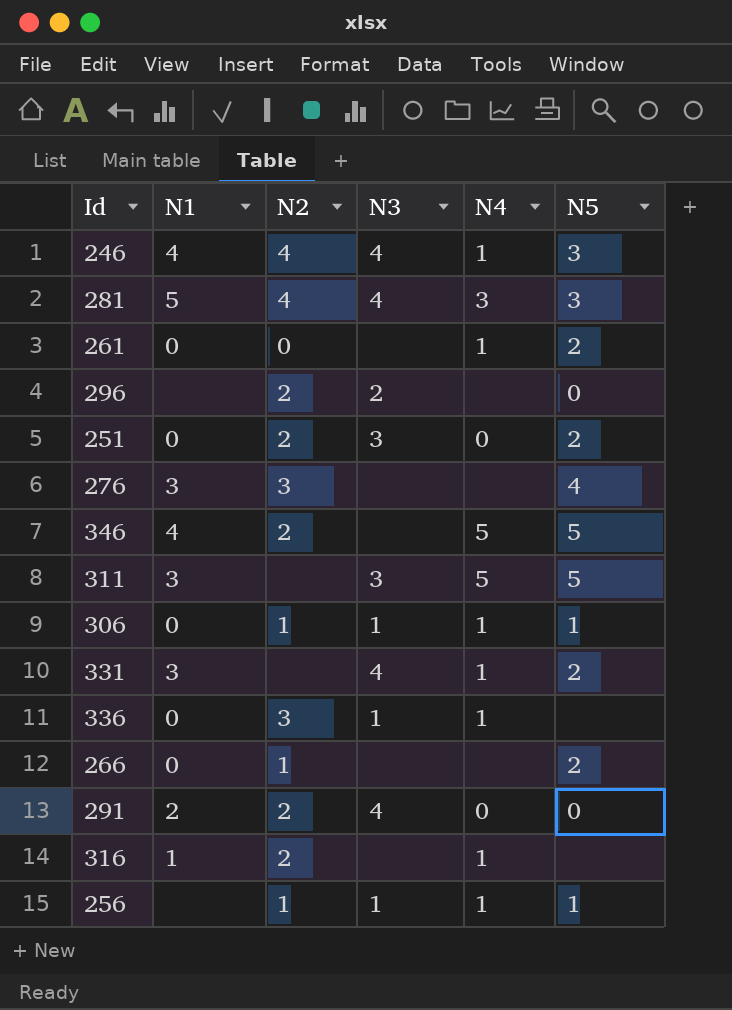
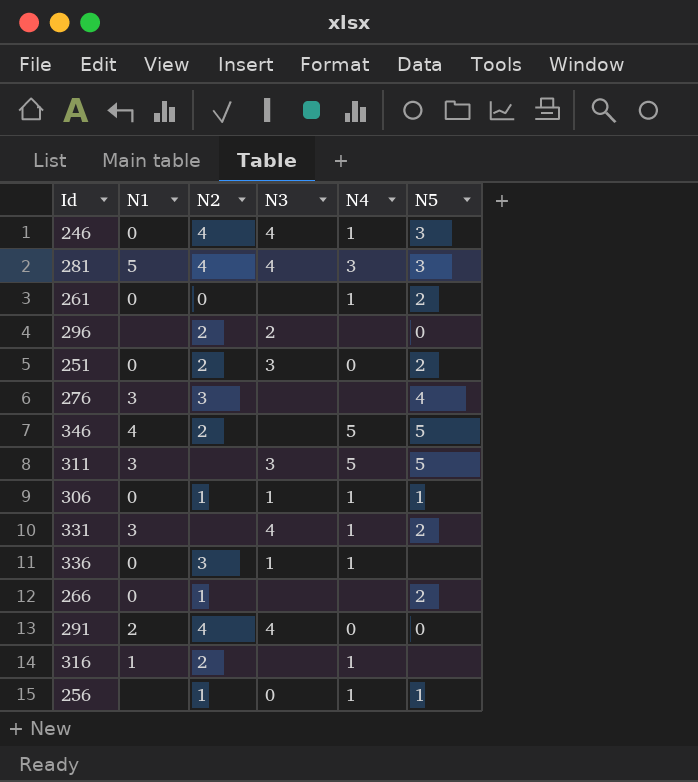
246 | N1: 4 -> 0
291 | N2: 2 -> 4
256 | N3: 1 -> 0

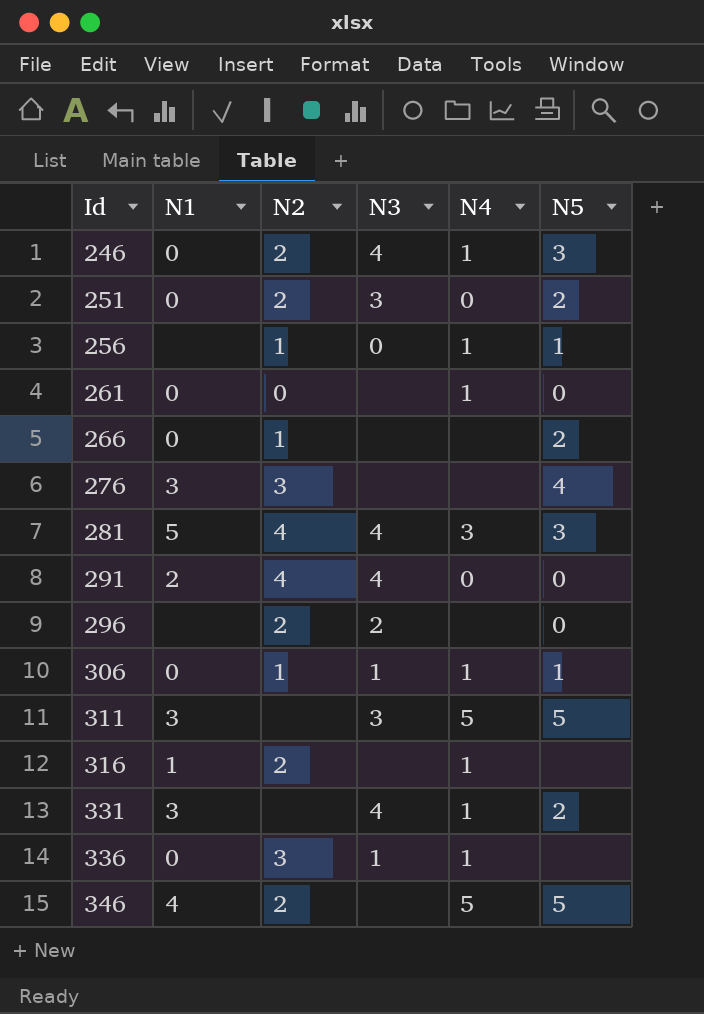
row order: none -> Id ascending
246 | N2: 4 -> 2
261 | N5: 2 -> 0

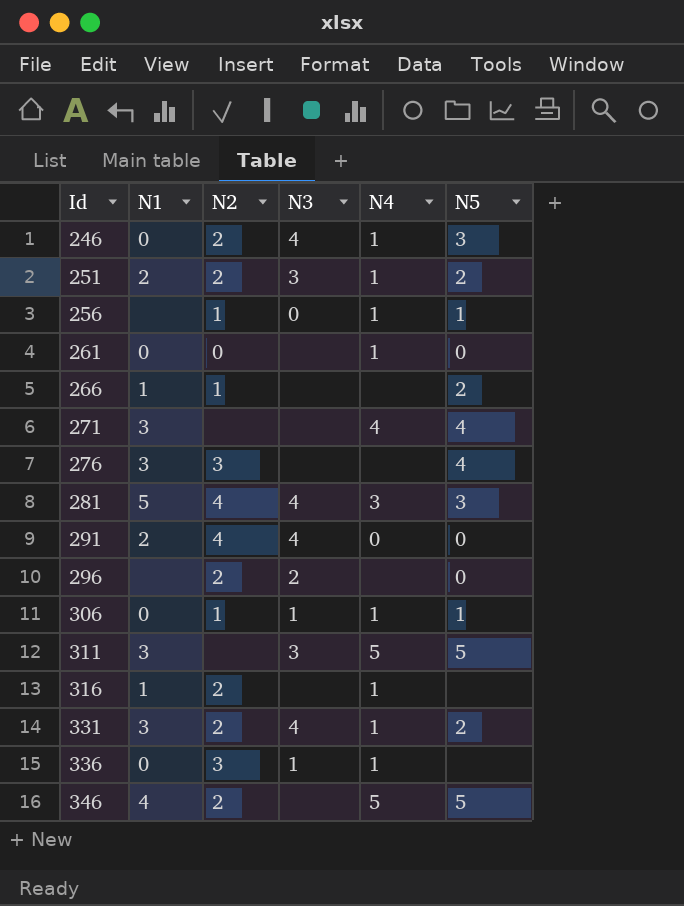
251 | N1: 0 -> 2
251 | N4: 0 -> 1
266 | N1: 0 -> 1
row 271: none -> 3 | none | none | 4 | 4
331 | N2: none -> 2

